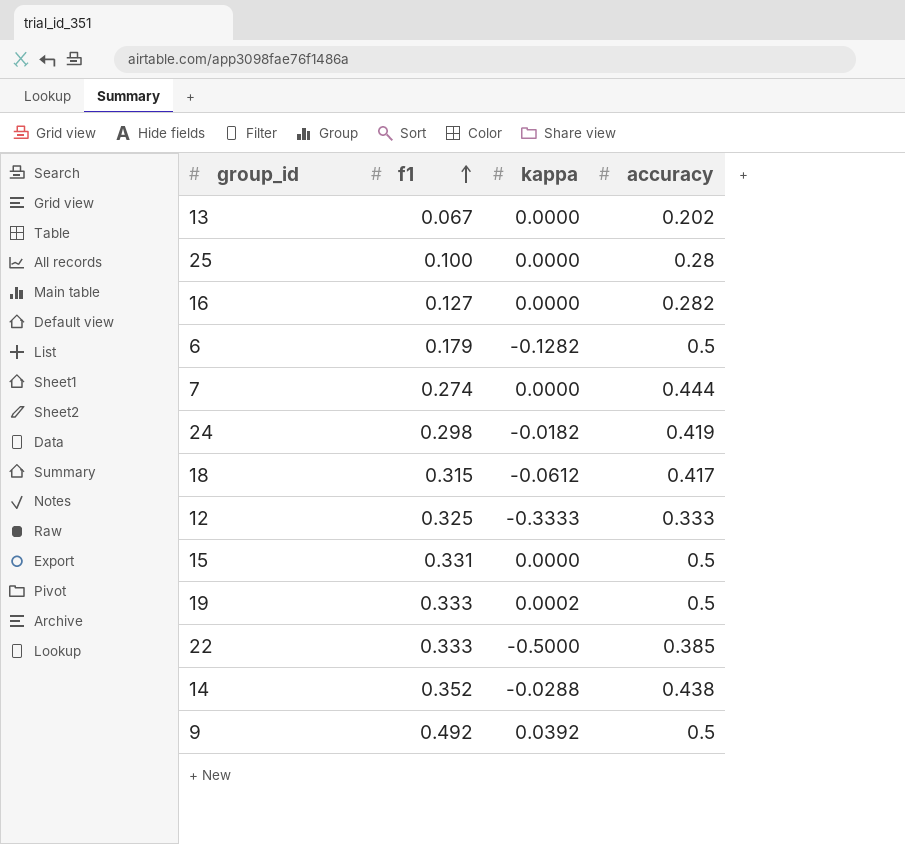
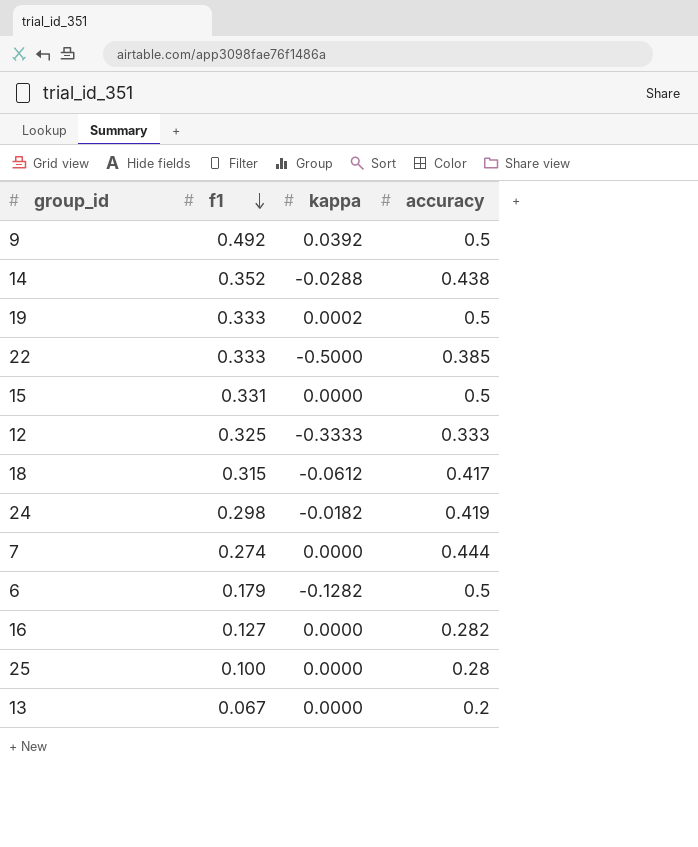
row order: f1 ascending -> f1 descending
13 | accuracy: 0.202 -> 0.2

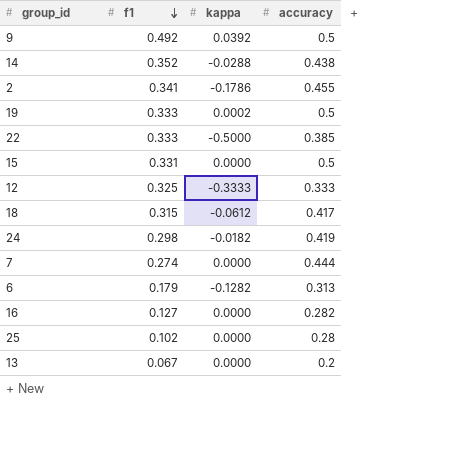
row 2: none -> 0.341 | -0.1786 | 0.455
6 | accuracy: 0.5 -> 0.313
25 | f1: 0.100 -> 0.102

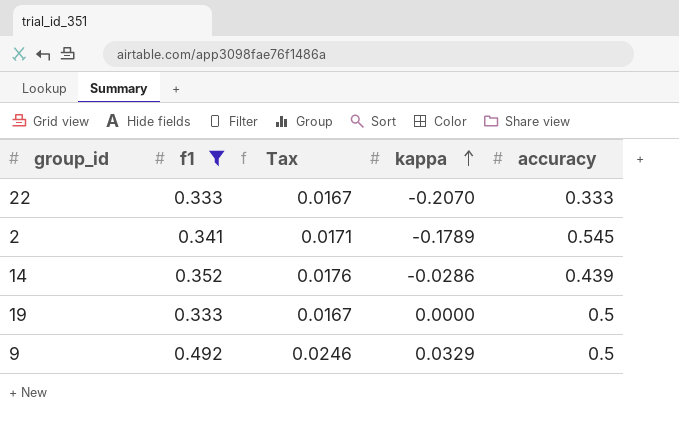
filter: none -> f1 >= 0.333
row order: f1 descending -> kappa ascending
column Tax | formula: none -> [f1] * 0.05
22 | kappa: -0.5000 -> -0.2070
22 | accuracy: 0.385 -> 0.333
2 | kappa: -0.1786 -> -0.1789
2 | accuracy: 0.455 -> 0.545
14 | kappa: -0.0288 -> -0.0286
14 | accuracy: 0.438 -> 0.439
19 | kappa: 0.0002 -> 0.0000
9 | kappa: 0.0392 -> 0.0329

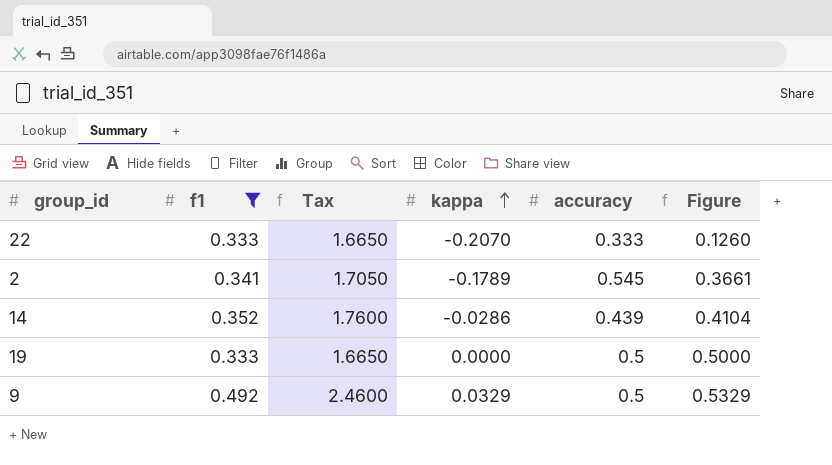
column Tax | formula: [f1] * 0.05 -> [f1] * 5
column Figure | formula: none -> [kappa] + [accuracy]

